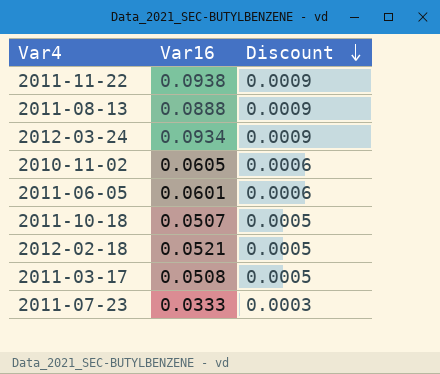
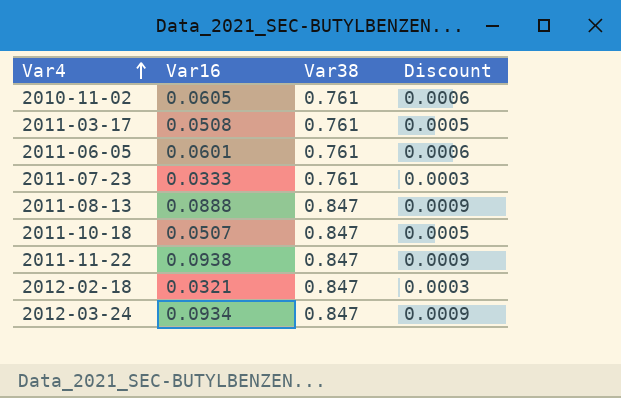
row order: Discount descending -> Var4 ascending
column Var38 | position: none -> 3
2012-02-18 | Var16: 0.0521 -> 0.0321
2012-02-18 | Discount: 0.0005 -> 0.0003

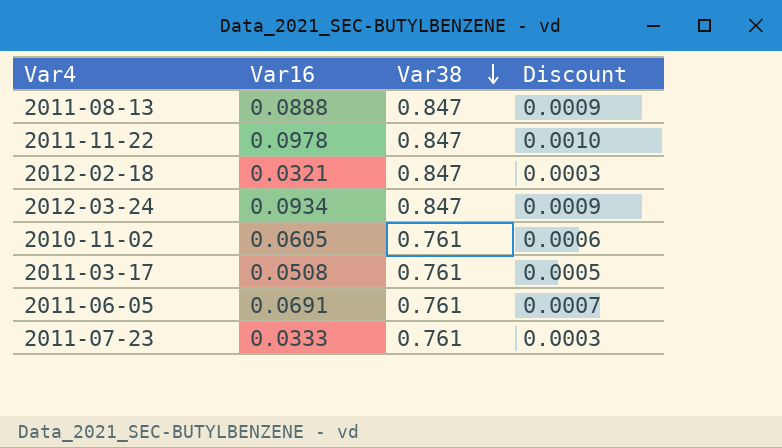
row order: Var4 ascending -> Var38 descending
row 2011-10-18: 0.0507 | 0.847 | 0.0005 -> none
2011-11-22 | Var16: 0.0938 -> 0.0978
2011-11-22 | Discount: 0.0009 -> 0.0010
2011-06-05 | Var16: 0.0601 -> 0.0691
2011-06-05 | Discount: 0.0006 -> 0.0007

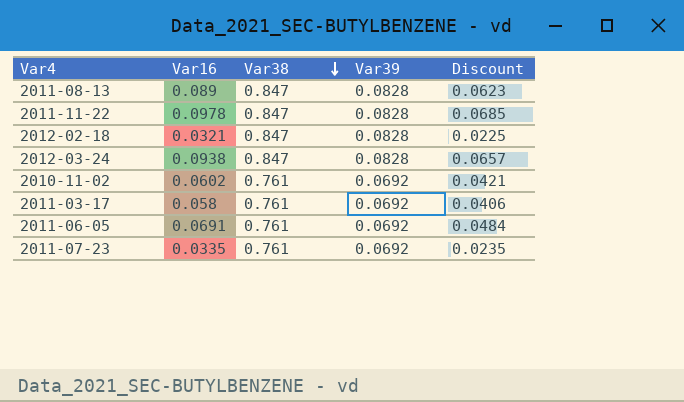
column Var39 | position: none -> 4
column Discount | formula: [Var16] * 0.01 -> [Var16] * 0.7
2011-08-13 | Var16: 0.0888 -> 0.089
2012-03-24 | Var16: 0.0934 -> 0.0938
2010-11-02 | Var16: 0.0605 -> 0.0602
2011-03-17 | Var16: 0.0508 -> 0.058
2011-07-23 | Var16: 0.0333 -> 0.0335

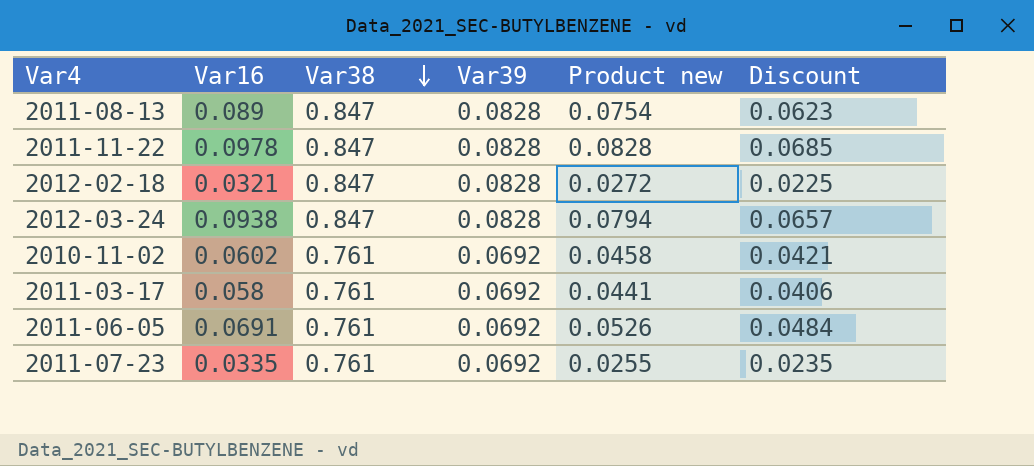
column Product new | formula: none -> [Var16] * [Var38]

